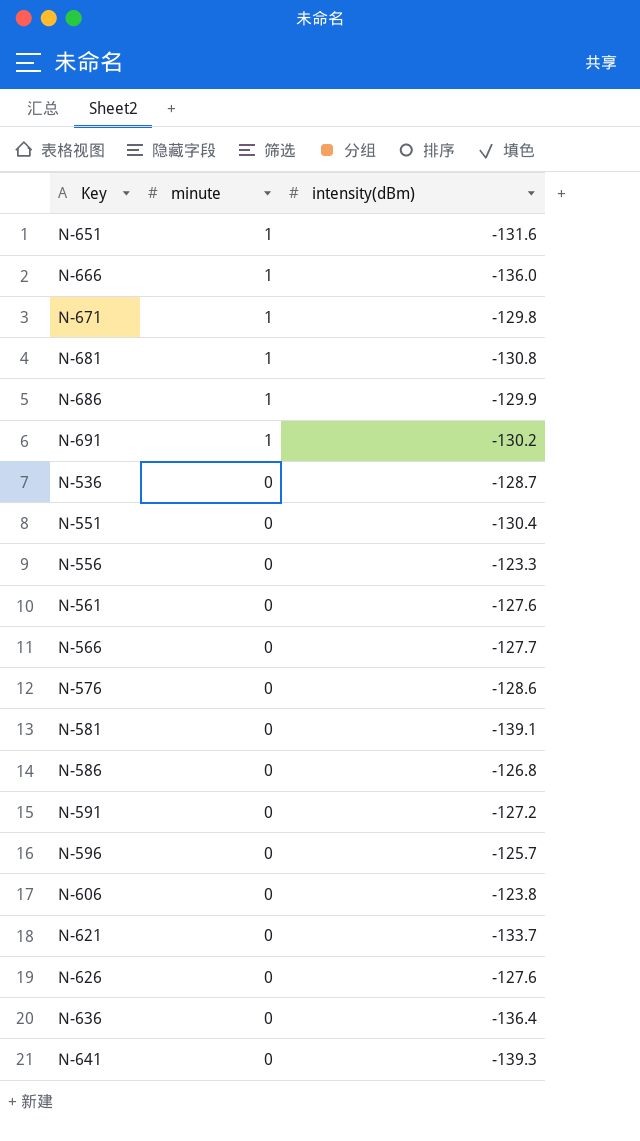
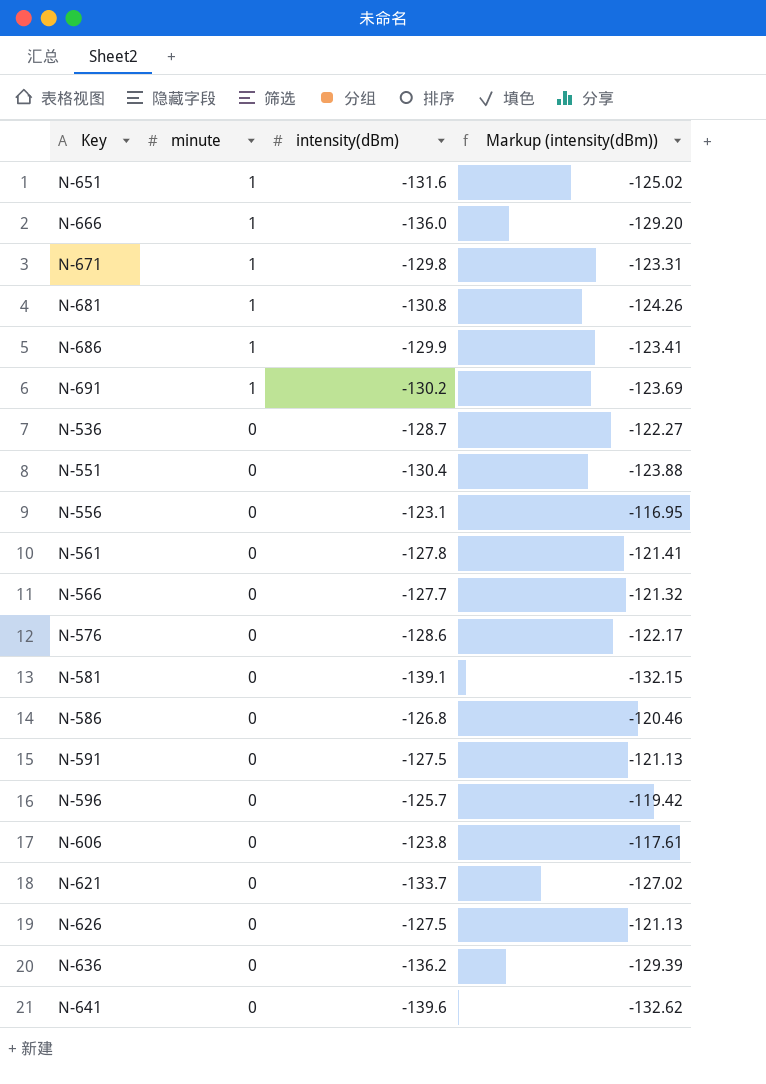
column Markup (intensity(dBm)) | formula: none -> [intensity(dBm)] * 0.95
N-556 | intensity(dBm): -123.3 -> -123.1
N-561 | intensity(dBm): -127.6 -> -127.8
N-591 | intensity(dBm): -127.2 -> -127.5
N-626 | intensity(dBm): -127.6 -> -127.5
N-636 | intensity(dBm): -136.4 -> -136.2
N-641 | intensity(dBm): -139.3 -> -139.6

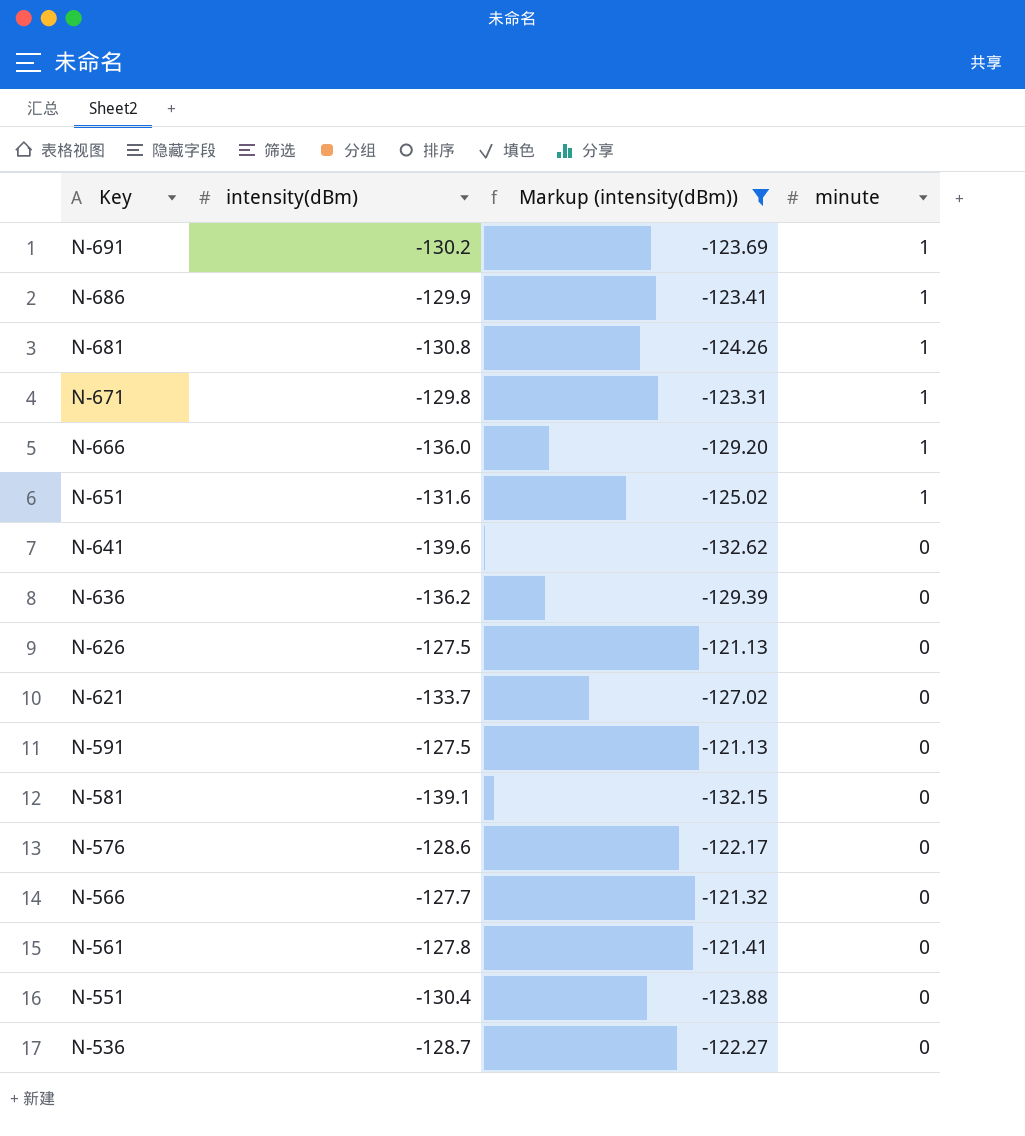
filter: none -> Markup (intensity(dBm)) <= -121.13
row order: minute descending -> Key descending
column minute | position: 2 -> 4

